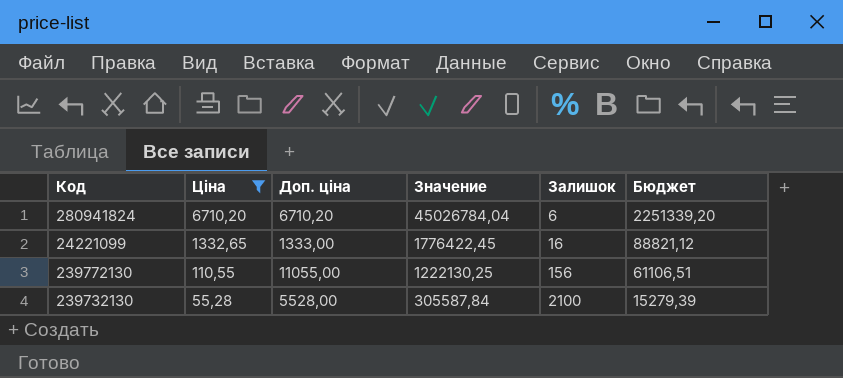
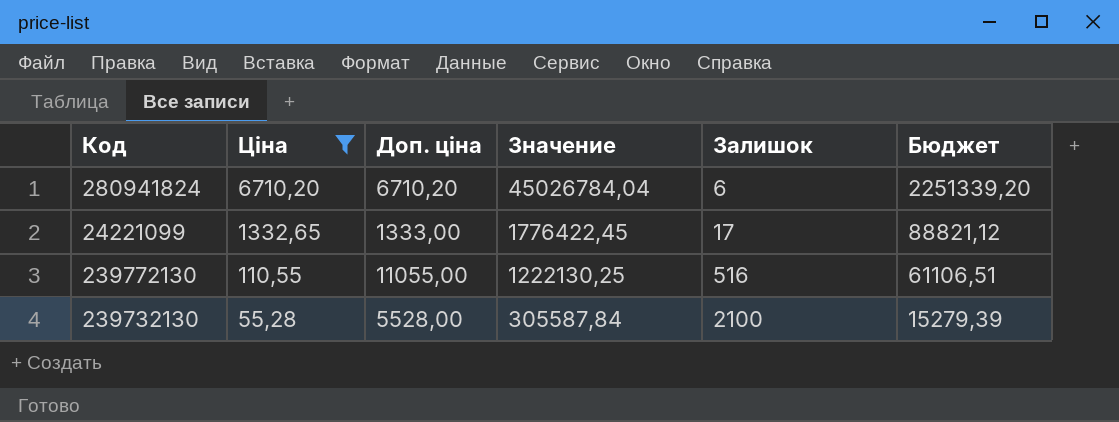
24221099 | Залишок: 16 -> 17
239772130 | Залишок: 156 -> 516

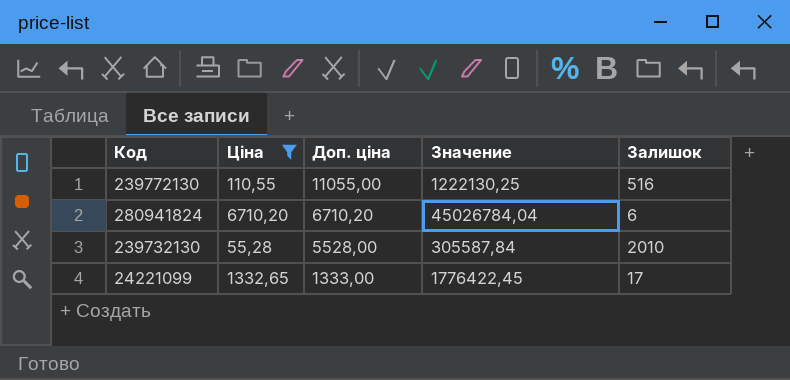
row order: Ціна descending -> Доп. ціна descending
column Бюджет | formula: [Значение] * 0,05 -> none
239732130 | Залишок: 2100 -> 2010

